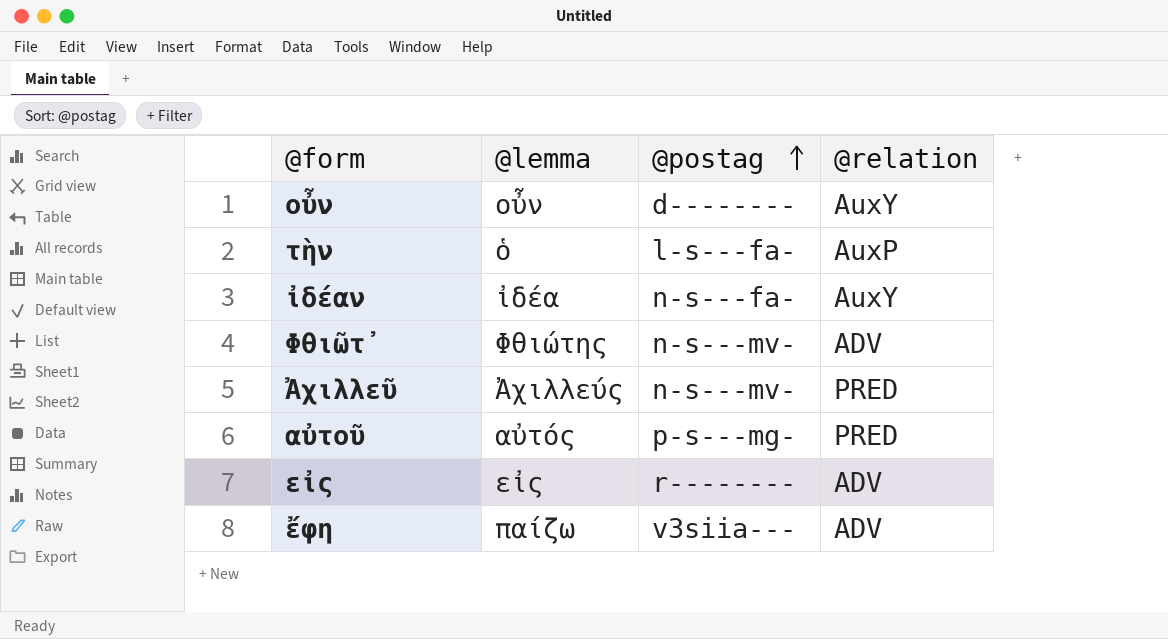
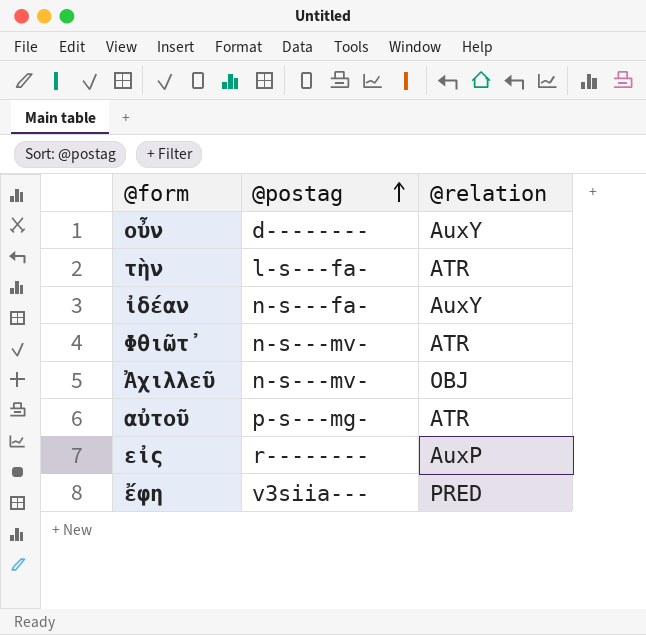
column @lemma | position: 2 -> none
τὴν | @relation: AuxP -> ATR
Φθιῶτ᾽ | @relation: ADV -> ATR
Ἀχιλλεῦ | @relation: PRED -> OBJ
αὐτοῦ | @relation: PRED -> ATR
εἰς | @relation: ADV -> AuxP
ἔφη | @relation: ADV -> PRED

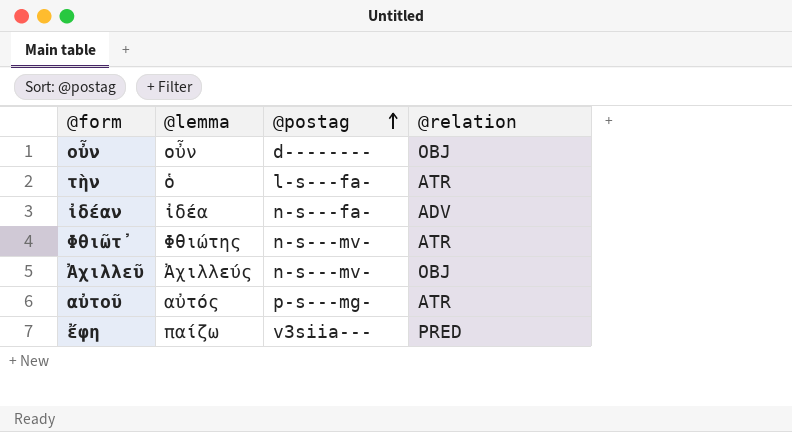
column @lemma | position: none -> 2
row εἰς: r-------- | AuxP -> none
οὖν | @relation: AuxY -> OBJ
ἰδέαν | @relation: AuxY -> ADV

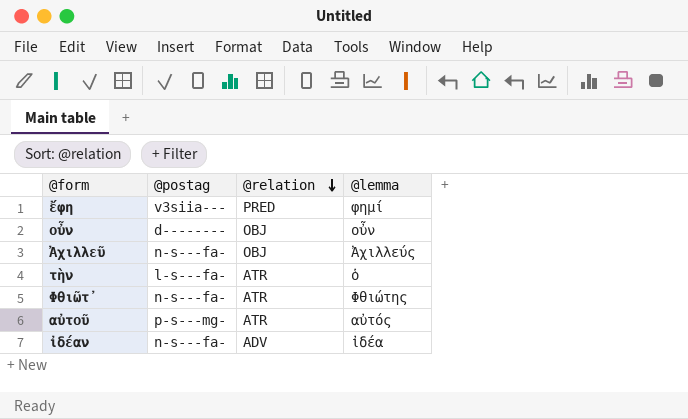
row order: @postag ascending -> @relation descending
column @lemma | position: 2 -> 4
ἔφη | @lemma: παίζω -> φημί
Ἀχιλλεῦ | @postag: n-s---mv- -> n-s---fa-
Φθιῶτ᾽ | @postag: n-s---mv- -> n-s---fa-

